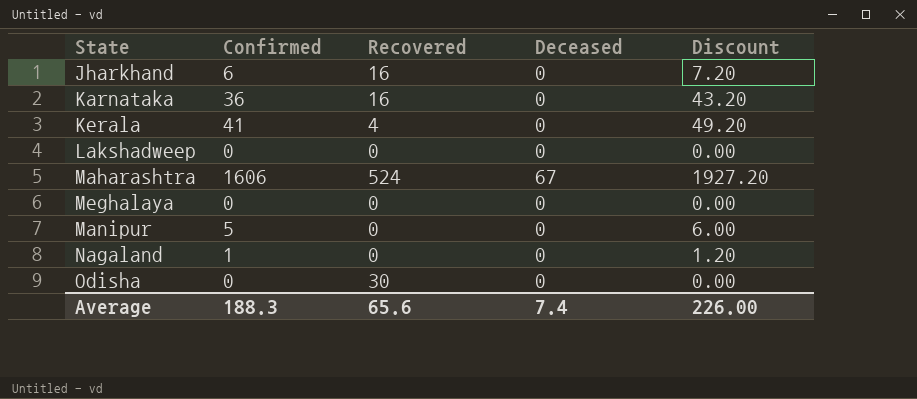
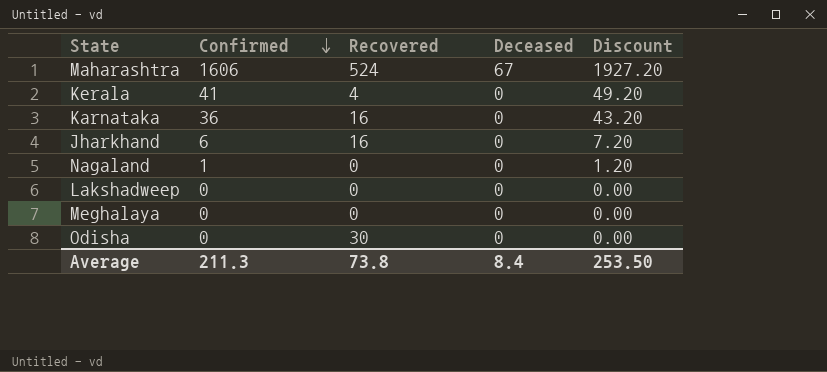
row order: none -> Confirmed descending
row Manipur: 5 | 0 | 0 | 6.00 -> none
Average | Confirmed: 188.3 -> 211.3
Average | Recovered: 65.6 -> 73.8
Average | Deceased: 7.4 -> 8.4
Average | Discount: 226.00 -> 253.50

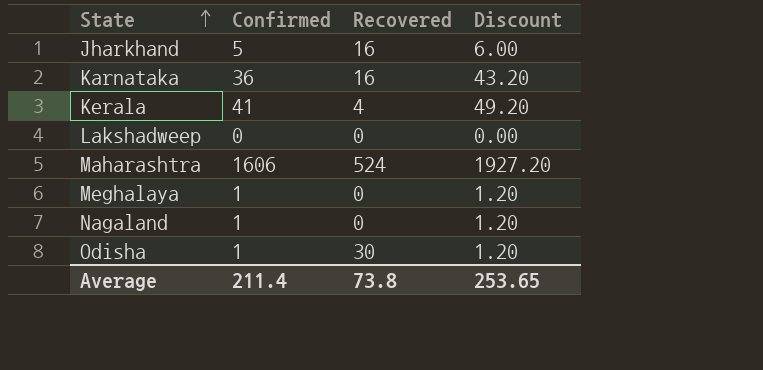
row order: Confirmed descending -> State ascending
column Deceased | position: 4 -> none
Jharkhand | Confirmed: 6 -> 5
Jharkhand | Discount: 7.20 -> 6.00
Meghalaya | Confirmed: 0 -> 1
Meghalaya | Discount: 0.00 -> 1.20
Odisha | Confirmed: 0 -> 1
Odisha | Discount: 0.00 -> 1.20
Average | Confirmed: 211.3 -> 211.4
Average | Discount: 253.50 -> 253.65

